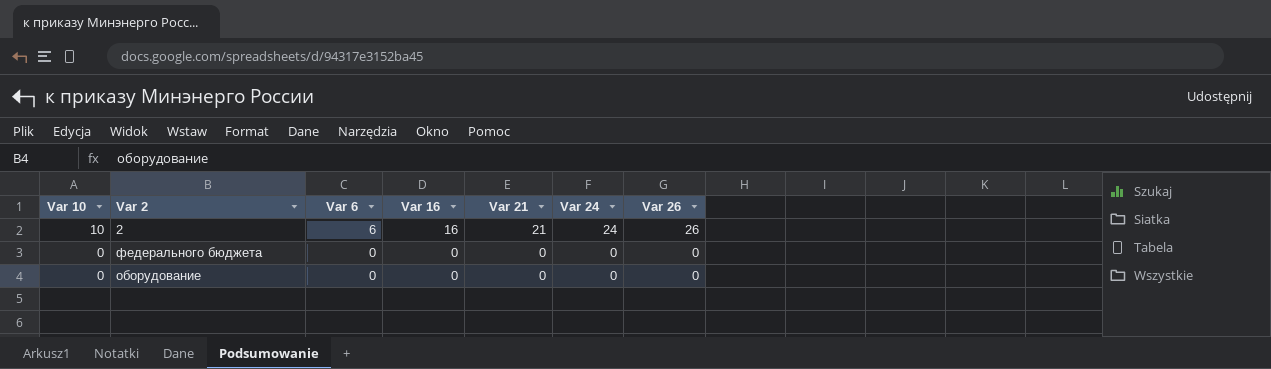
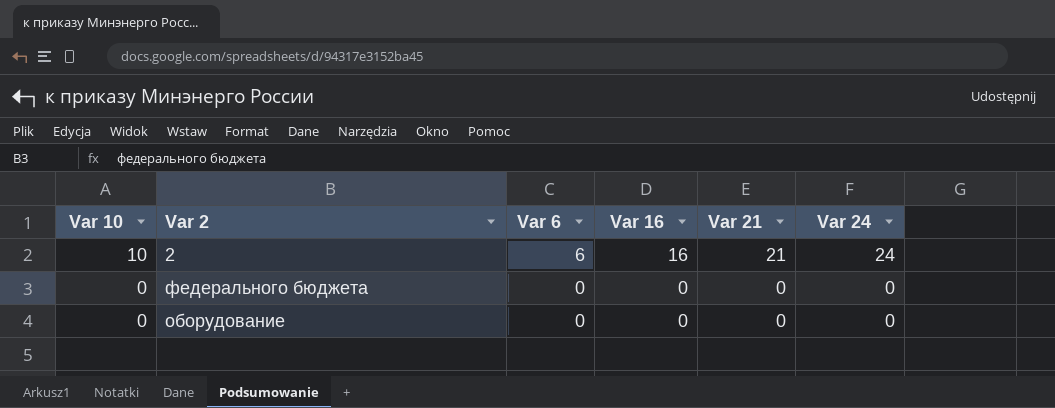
column Var 26 | position: 7 -> none

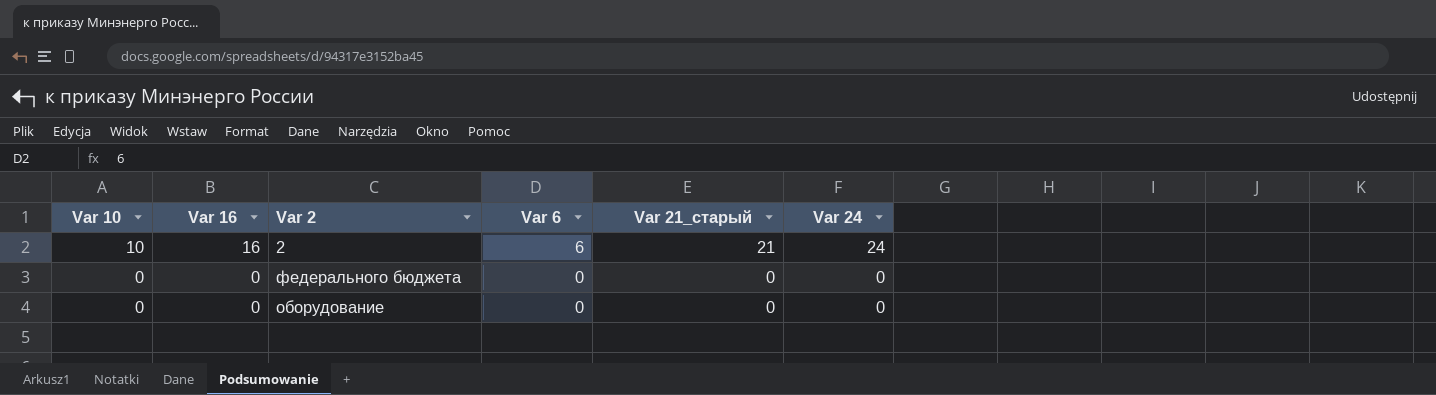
column Var 16 | position: 4 -> 2
column name: Var 21 -> Var 21_старый

